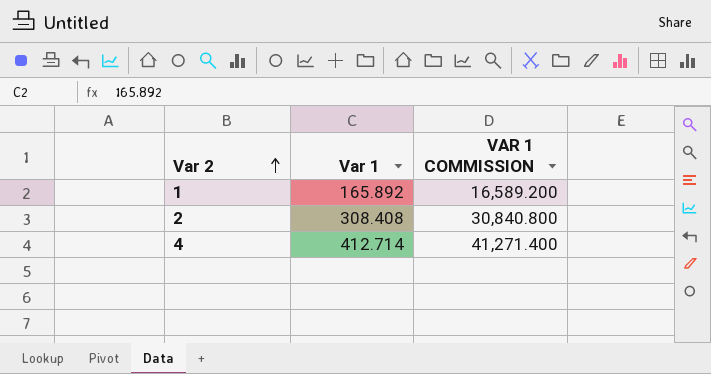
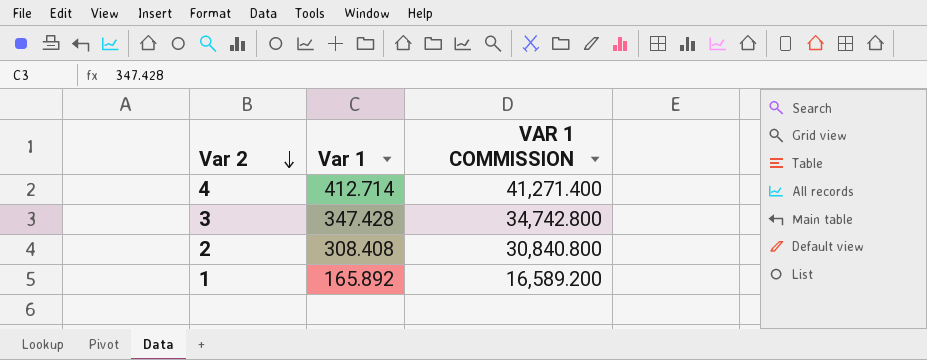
row order: Var 2 ascending -> Var 2 descending
row 3: none -> 347.428 | 34,742.800

